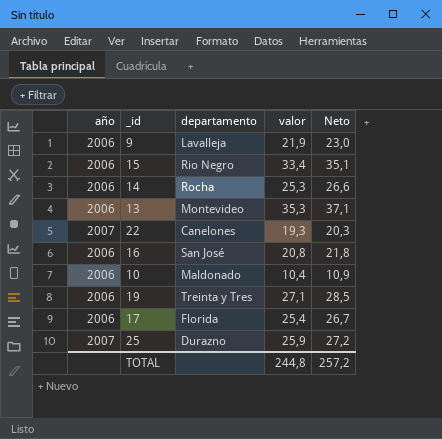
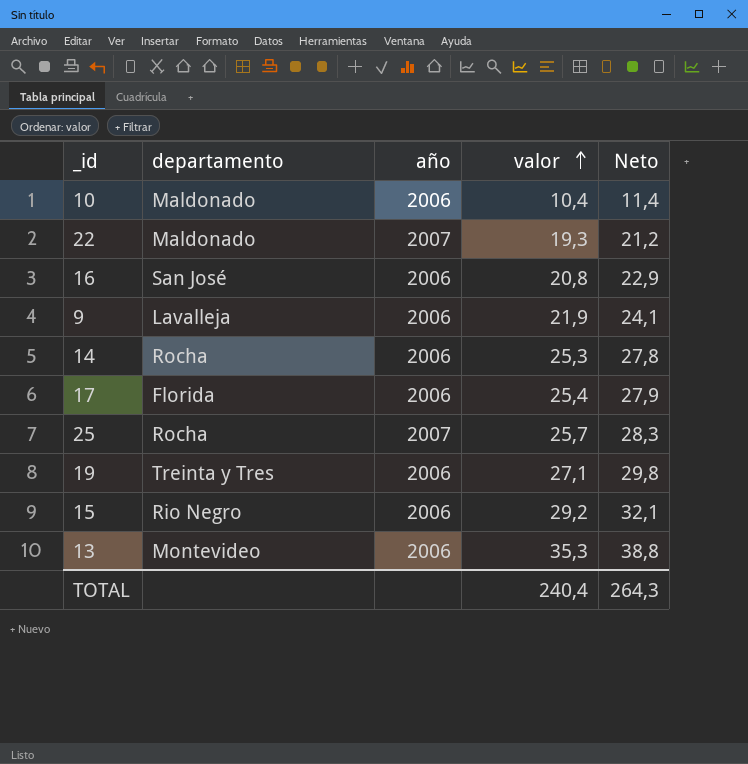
row order: none -> valor ascending
column año | position: 1 -> 3
column Neto | formula: [valor] * 1,05 -> [valor] * 1,1
22 | departamento: Canelones -> Maldonado
25 | departamento: Durazno -> Rocha
25 | valor: 25,9 -> 25,7
15 | valor: 33,4 -> 29,2
TOTAL | valor: 244,8 -> 240,4
TOTAL | Neto: 257,2 -> 264,3

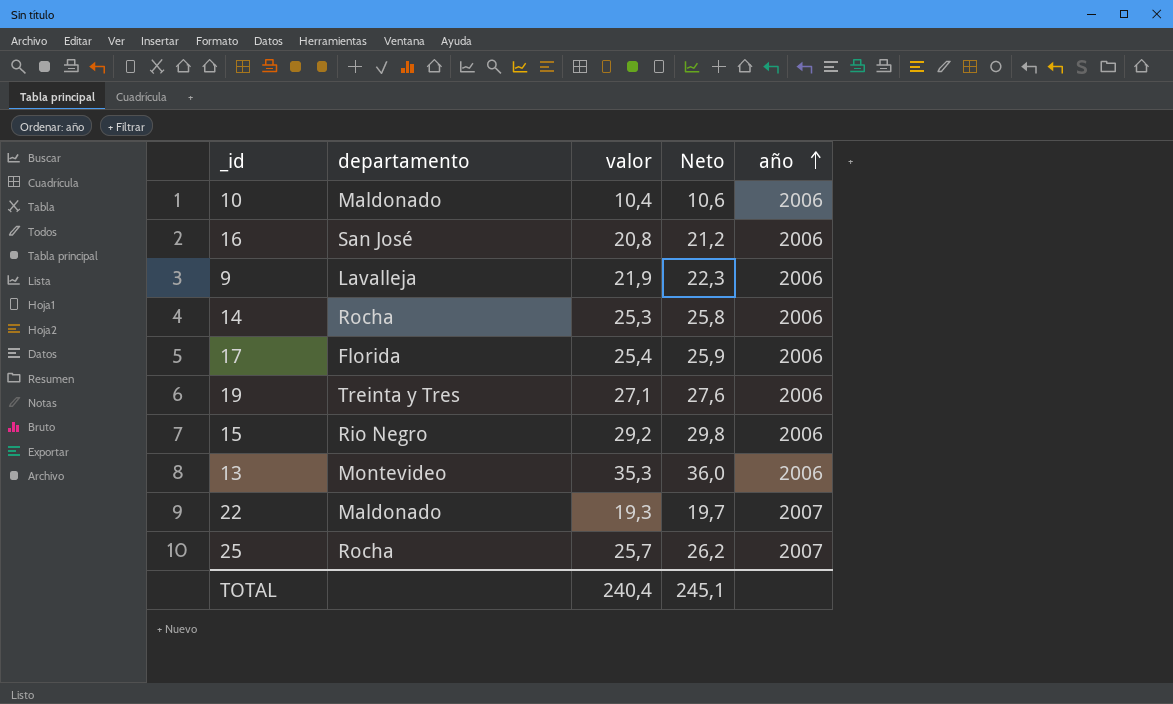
row order: valor ascending -> año ascending
column Neto | formula: [valor] * 1,1 -> [valor] * 1,02
column año | position: 3 -> 5
TOTAL | Neto: 264,3 -> 245,1

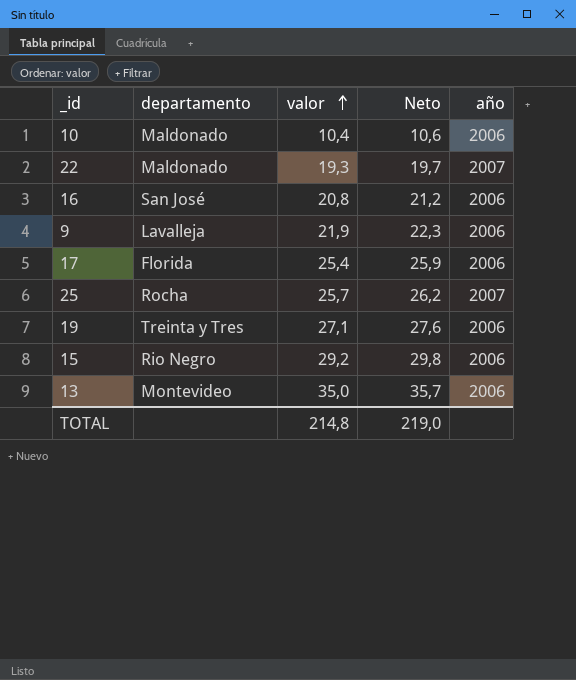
row order: año ascending -> valor ascending
row 14: Rocha | 25,3 | 25,8 | 2006 -> none
13 | valor: 35,3 -> 35,0
13 | Neto: 36,0 -> 35,7
TOTAL | valor: 240,4 -> 214,8
TOTAL | Neto: 245,1 -> 219,0

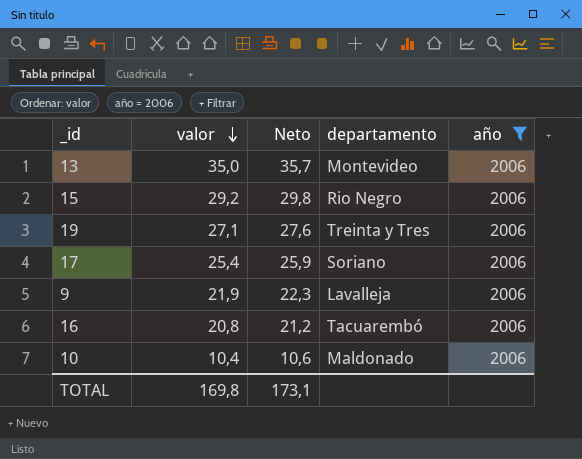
filter: none -> año = 2006
row order: valor ascending -> valor descending
column departamento | position: 2 -> 4
17 | departamento: Florida -> Soriano
16 | departamento: San José -> Tacuarembó
TOTAL | valor: 214,8 -> 169,8
TOTAL | Neto: 219,0 -> 173,1

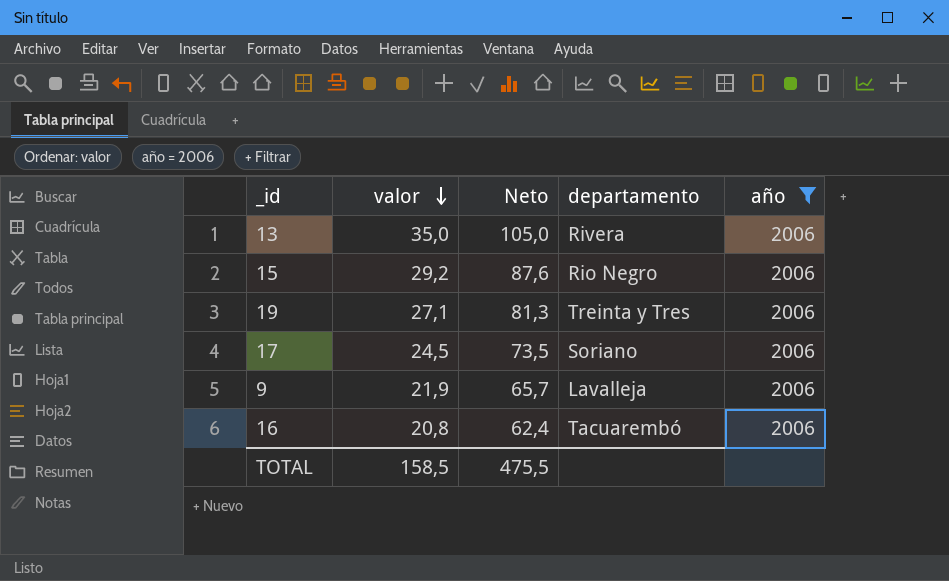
column Neto | formula: [valor] * 1,02 -> [valor] * 3
row 10: 10,4 | 10,6 | Maldonado | 2006 -> none
13 | departamento: Montevideo -> Rivera
17 | valor: 25,4 -> 24,5
TOTAL | valor: 169,8 -> 158,5
TOTAL | Neto: 173,1 -> 475,5

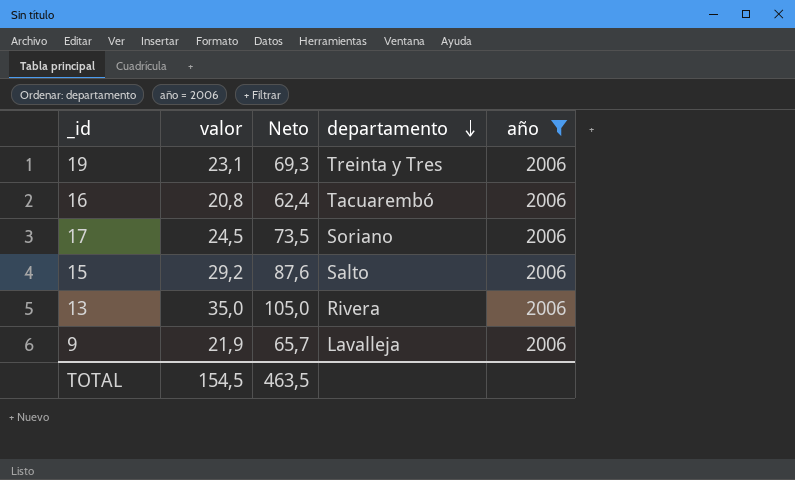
row order: valor descending -> departamento descending
19 | valor: 27,1 -> 23,1
19 | Neto: 81,3 -> 69,3
15 | departamento: Rio Negro -> Salto
TOTAL | valor: 158,5 -> 154,5
TOTAL | Neto: 475,5 -> 463,5

